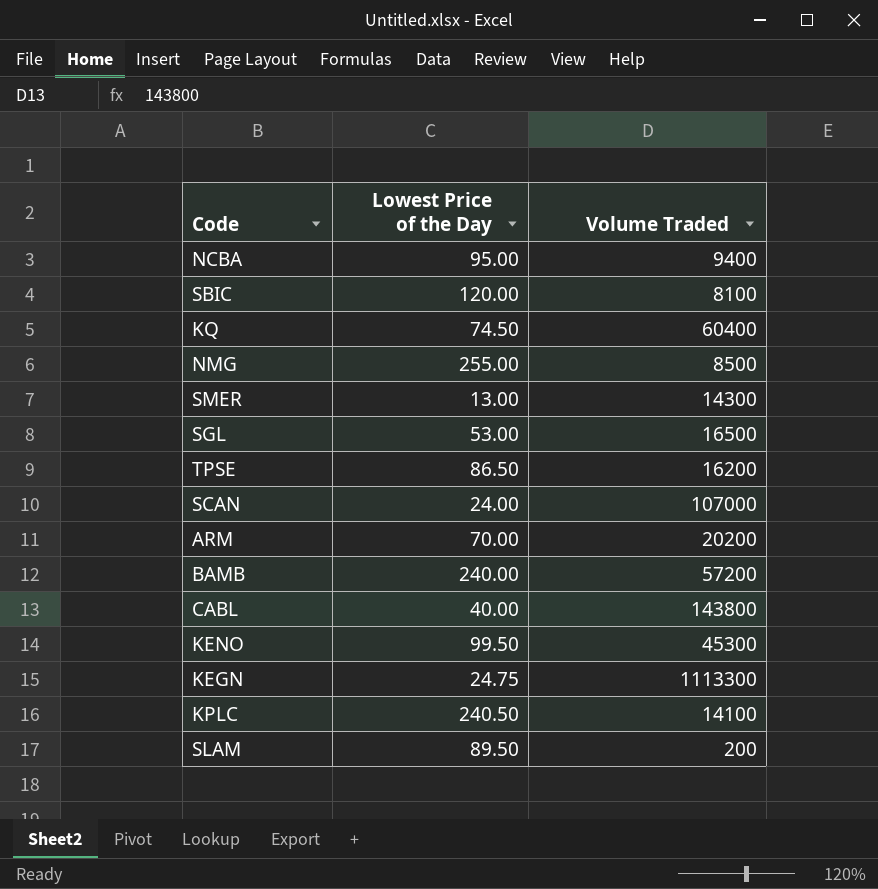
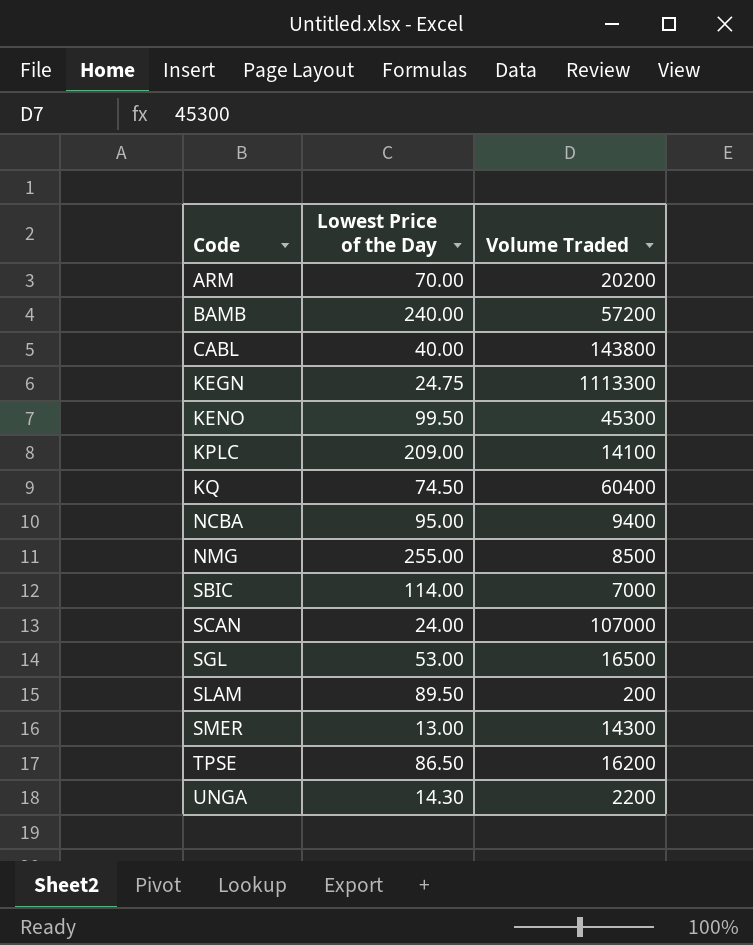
row order: none -> Code ascending
KPLC | Lowest Price of the Day: 240.50 -> 209.00
SBIC | Lowest Price of the Day: 120.00 -> 114.00
SBIC | Volume Traded: 8100 -> 7000
row UNGA: none -> 14.30 | 2200

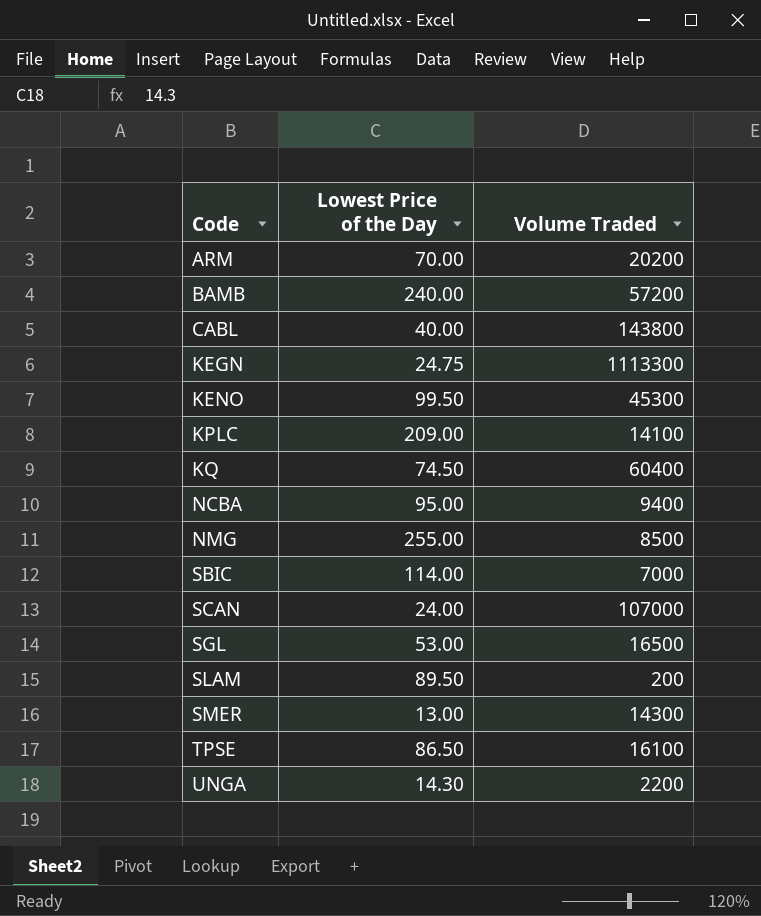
TPSE | Volume Traded: 16200 -> 16100

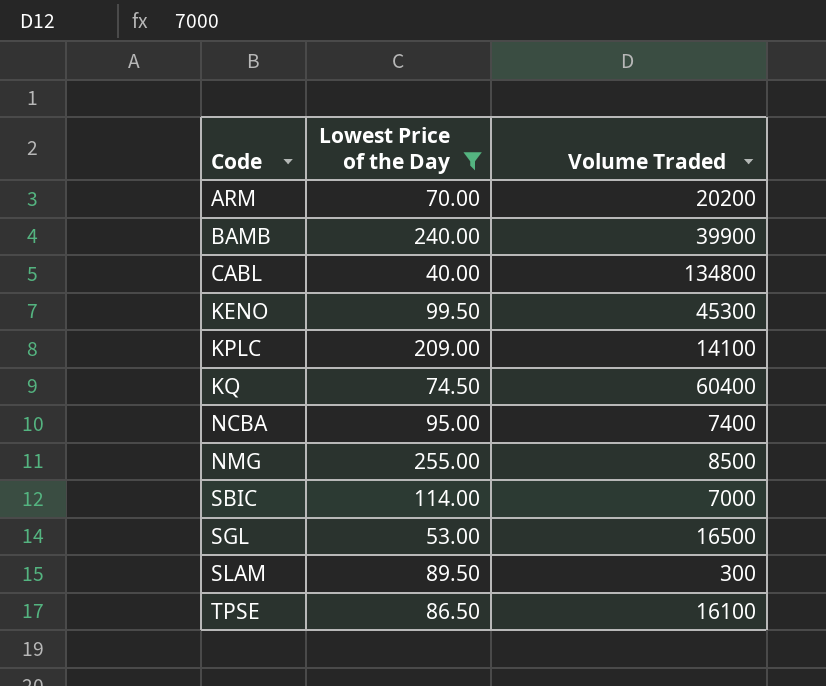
filter: none -> Lowest Price of the Day >= 40.00
BAMB | Volume Traded: 57200 -> 39900
CABL | Volume Traded: 143800 -> 134800
NCBA | Volume Traded: 9400 -> 7400
SLAM | Volume Traded: 200 -> 300

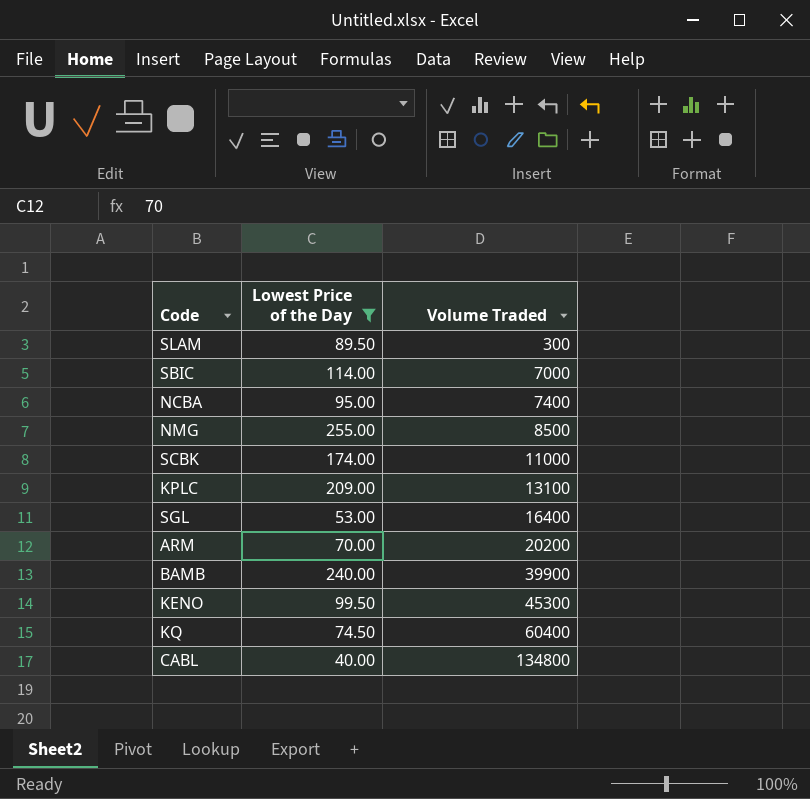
row order: Code ascending -> Volume Traded ascending
row TPSE: 86.50 | 16100 -> none
row SCBK: none -> 174.00 | 11000
KPLC | Volume Traded: 14100 -> 13100
SGL | Volume Traded: 16500 -> 16400

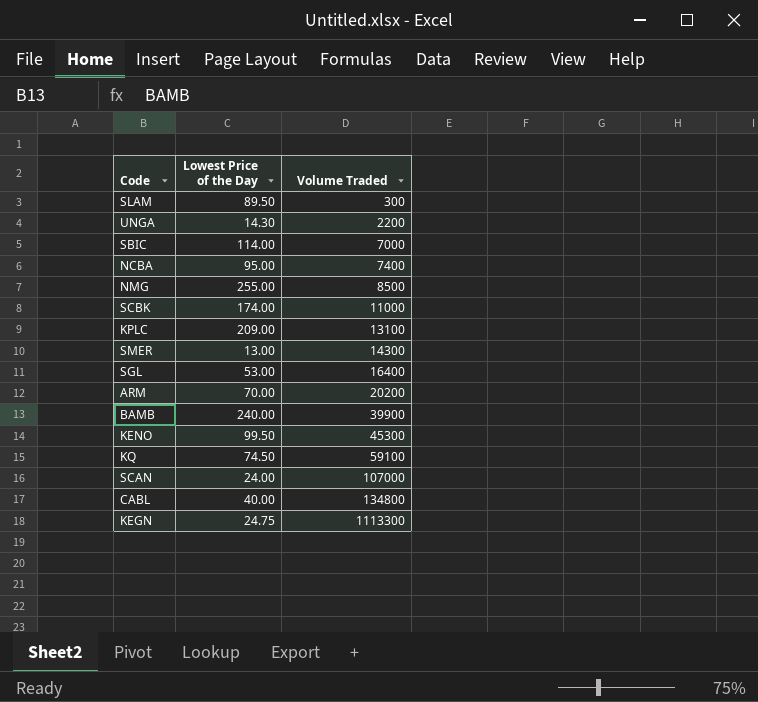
filter: Lowest Price of the Day >= 40.00 -> none
KQ | Volume Traded: 60400 -> 59100

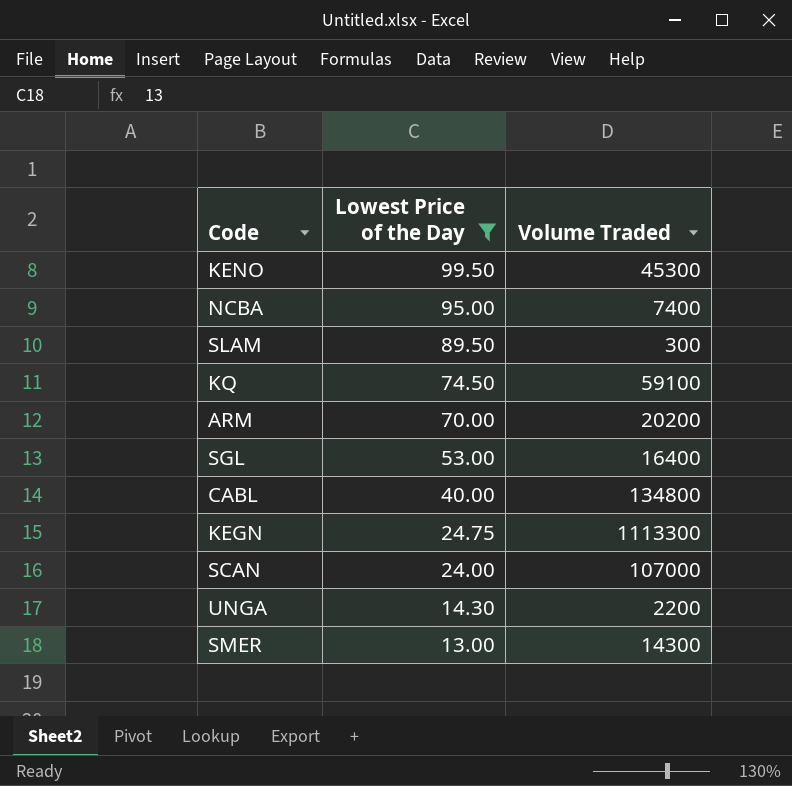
filter: none -> Lowest Price of the Day <= 99.50
row order: Volume Traded ascending -> Lowest Price of the Day descending

